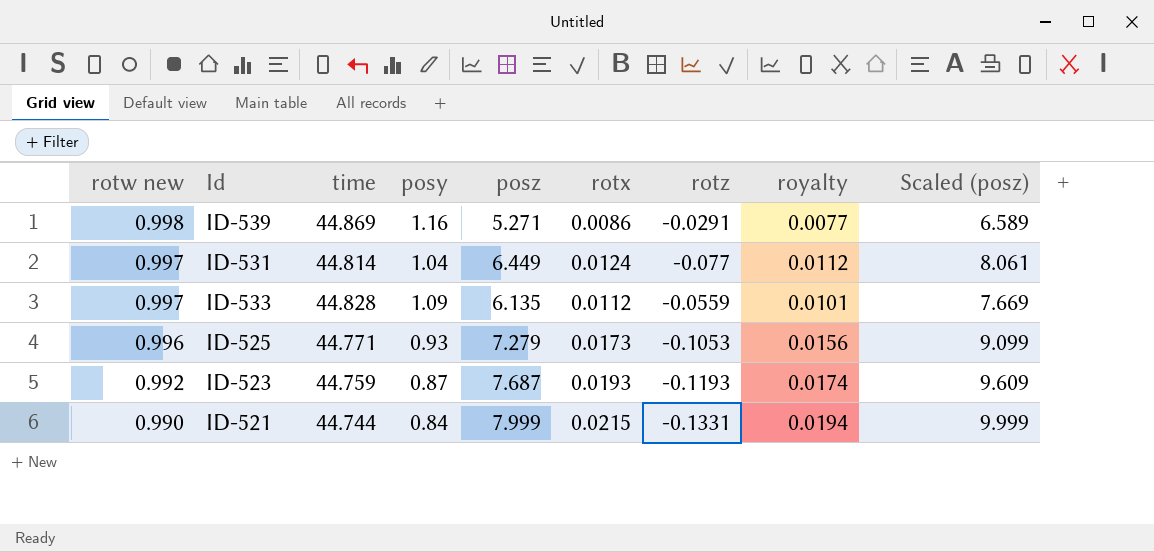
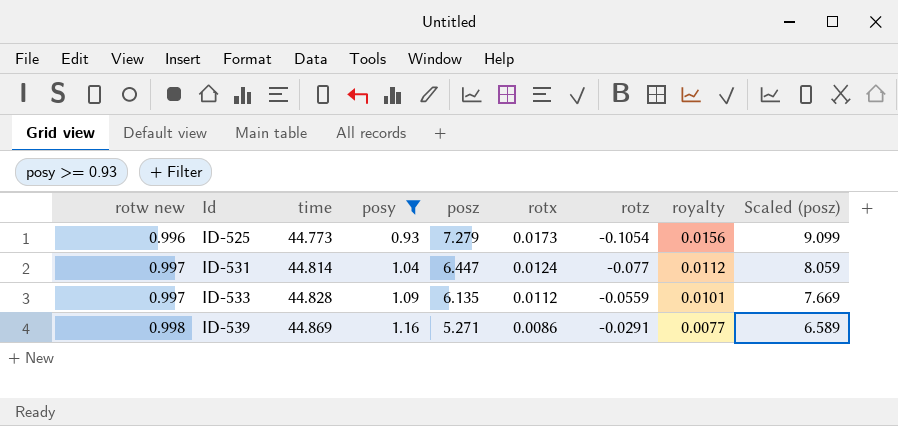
filter: none -> posy >= 0.93
row order: rotw new descending -> rotw new ascending
ID-525 | time: 44.771 -> 44.773
ID-525 | rotz: -0.1053 -> -0.1054
ID-531 | posz: 6.449 -> 6.447
ID-531 | Scaled (posz): 8.061 -> 8.059

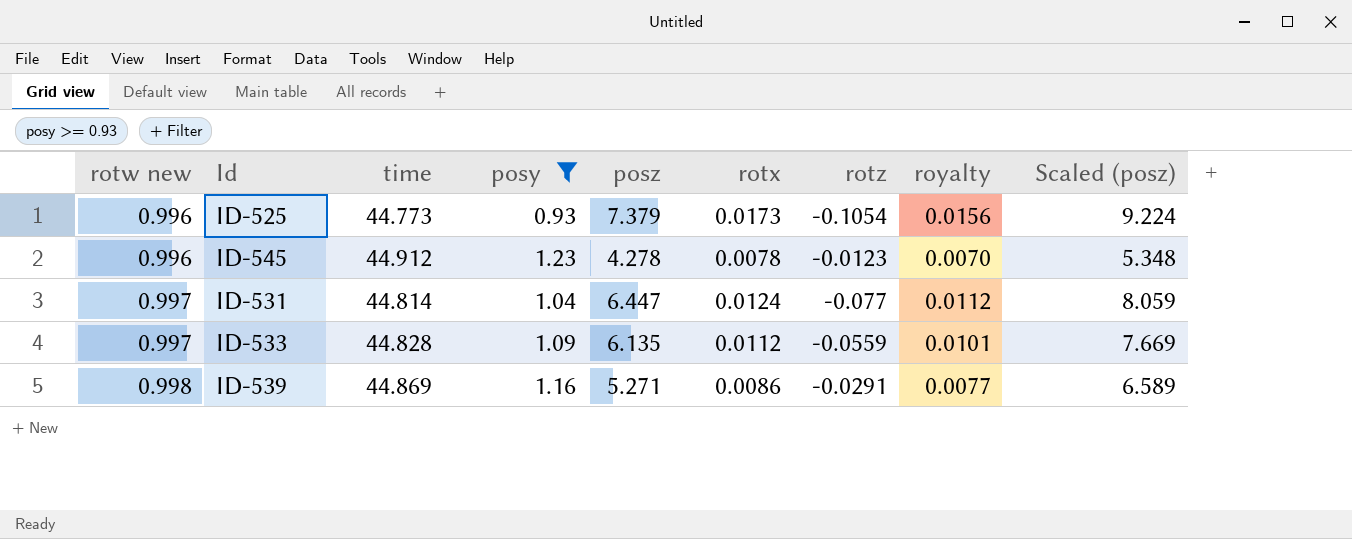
ID-525 | posz: 7.279 -> 7.379
ID-525 | Scaled (posz): 9.099 -> 9.224
row ID-545: none -> 0.996 | 44.912 | 1.23 | 4.278 | 0.0078 | -0.0123 | 0.0070 | 5.348

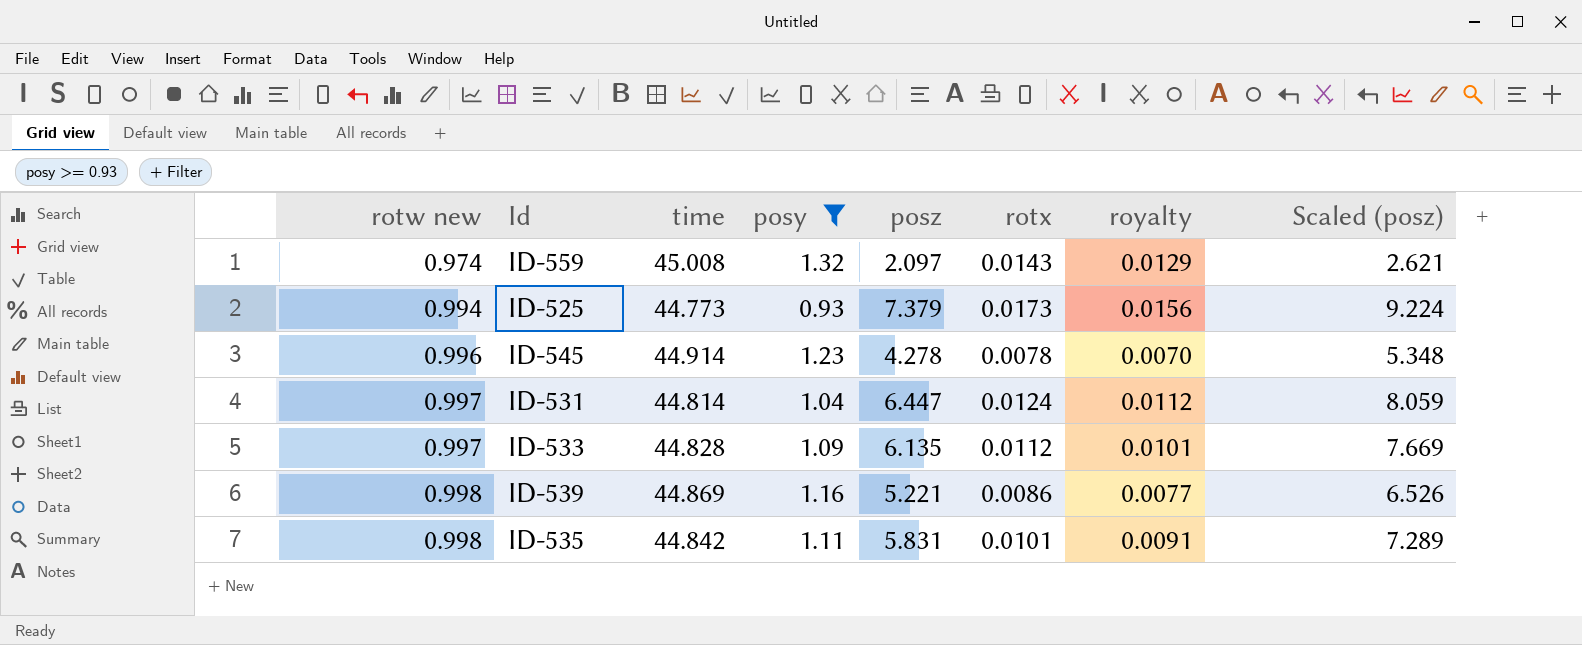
column rotz | position: 7 -> none
row ID-559: none -> 0.974 | 45.008 | 1.32 | 2.097 | 0.0143 | 0.0129 | 2.621
ID-525 | rotw new: 0.996 -> 0.994
ID-545 | time: 44.912 -> 44.914
ID-539 | posz: 5.271 -> 5.221
ID-539 | Scaled (posz): 6.589 -> 6.526
row ID-535: none -> 0.998 | 44.842 | 1.11 | 5.831 | 0.0101 | 0.0091 | 7.289

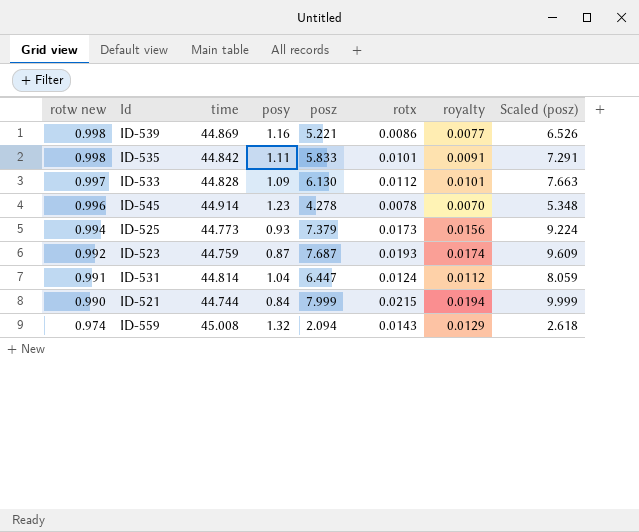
filter: posy >= 0.93 -> none
row order: rotw new ascending -> rotw new descending
ID-535 | posz: 5.831 -> 5.833
ID-535 | Scaled (posz): 7.289 -> 7.291
ID-533 | posz: 6.135 -> 6.130
ID-533 | Scaled (posz): 7.669 -> 7.663
ID-531 | rotw new: 0.997 -> 0.991
ID-559 | posz: 2.097 -> 2.094
ID-559 | Scaled (posz): 2.621 -> 2.618

